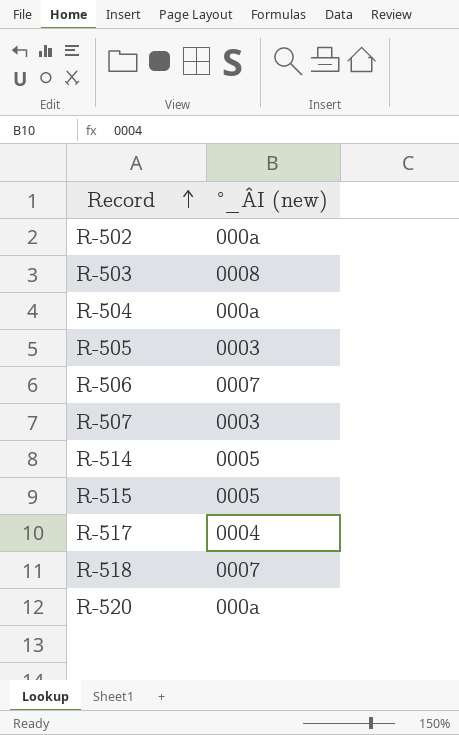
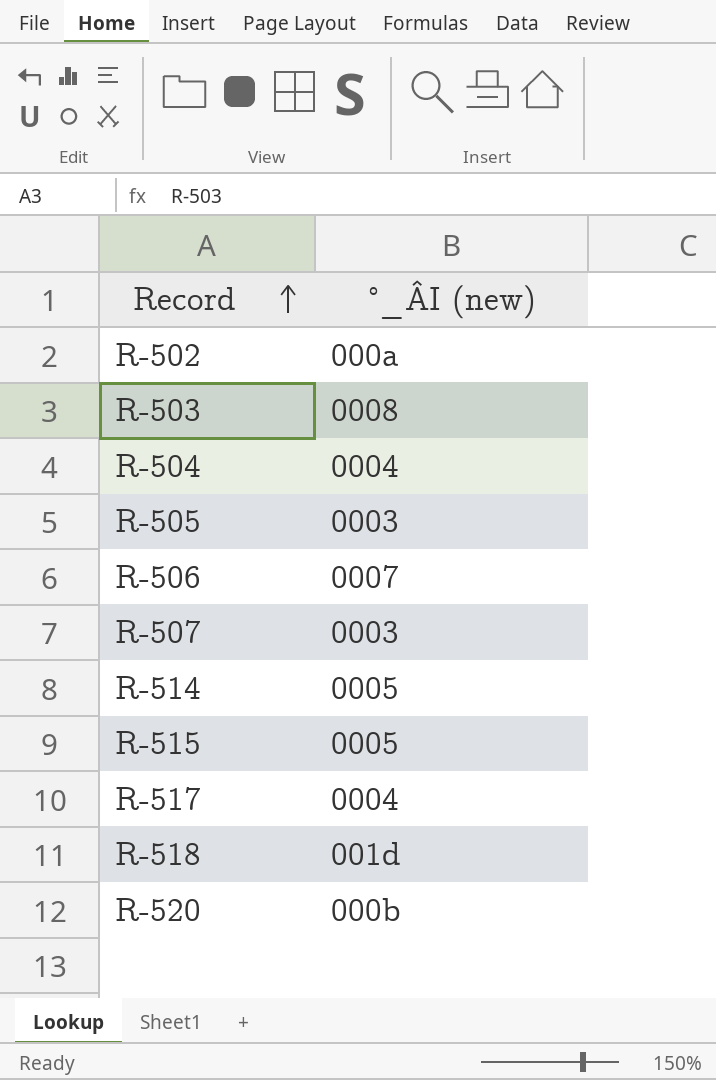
R-504 | °_ÂI (new): 000a -> 0004
R-518 | °_ÂI (new): 0007 -> 001d
R-520 | °_ÂI (new): 000a -> 000b

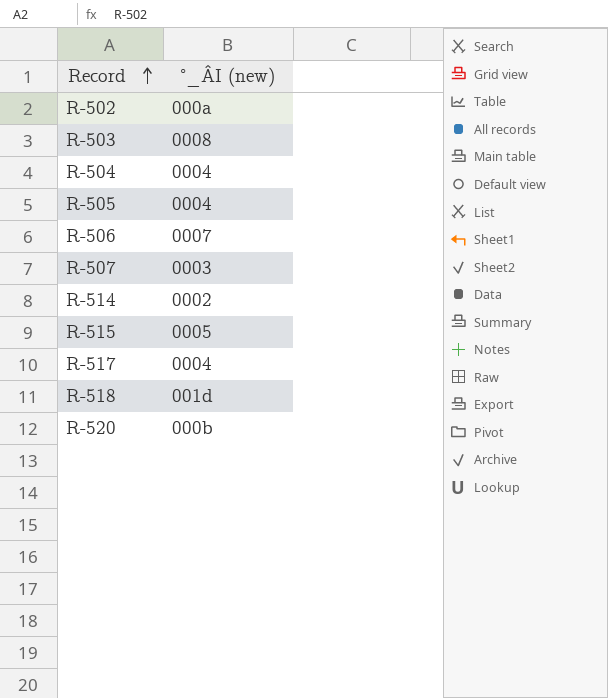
R-505 | °_ÂI (new): 0003 -> 0004
R-514 | °_ÂI (new): 0005 -> 0002

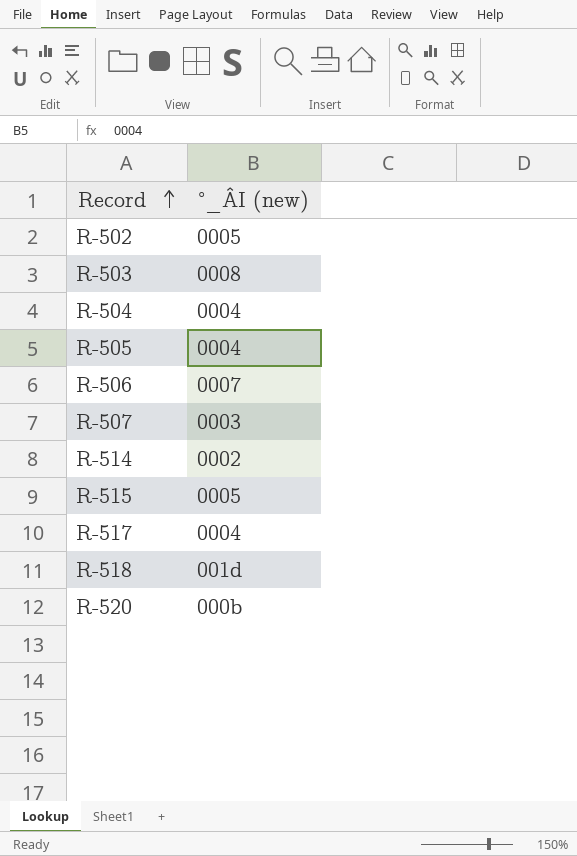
R-502 | °_ÂI (new): 000a -> 0005

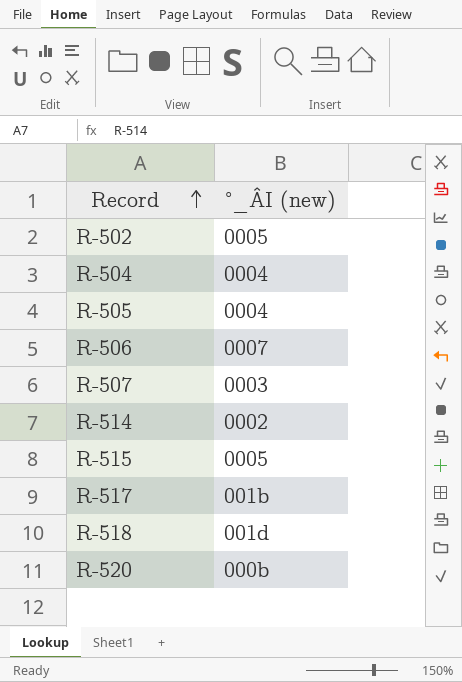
row R-503: 0008 -> none
R-517 | °_ÂI (new): 0004 -> 001b

